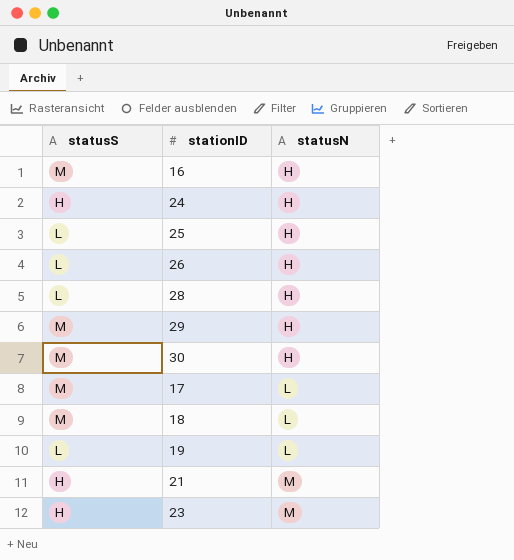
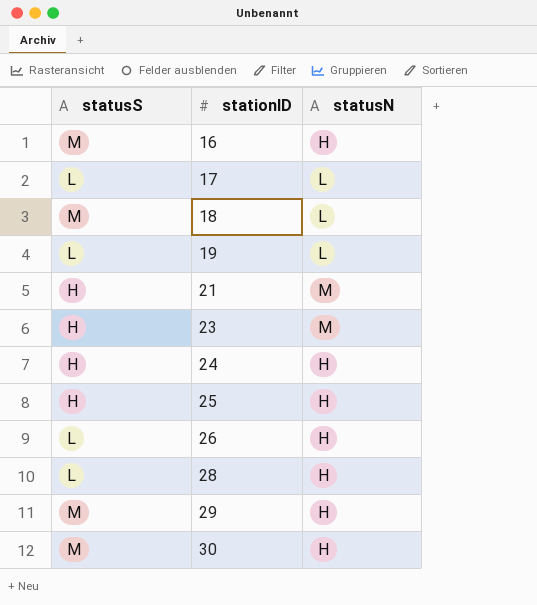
row order: statusN ascending -> stationID ascending
17 | statusS: M -> L
25 | statusS: L -> H

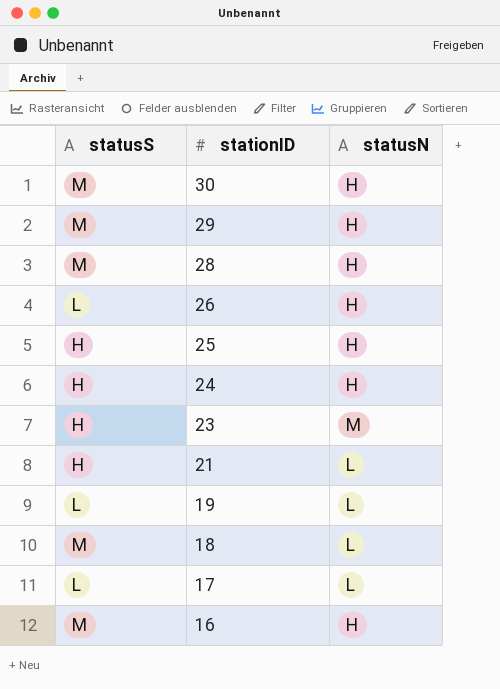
row order: stationID ascending -> stationID descending
28 | statusS: L -> M
21 | statusN: M -> L

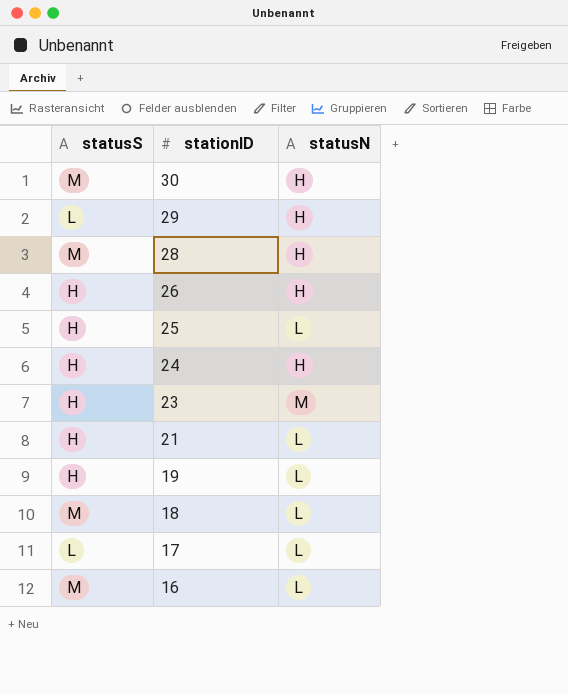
29 | statusS: M -> L
26 | statusS: L -> H
25 | statusN: H -> L
19 | statusS: L -> H
16 | statusN: H -> L

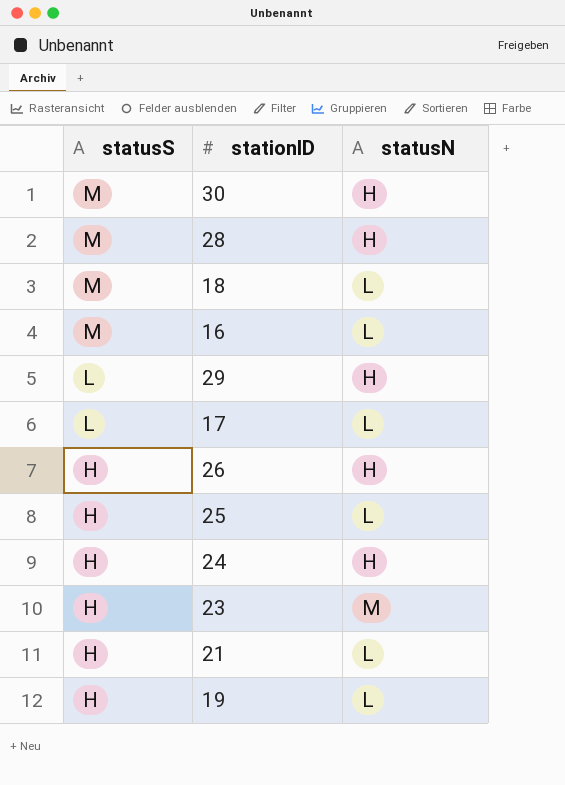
row order: stationID descending -> statusS descending

